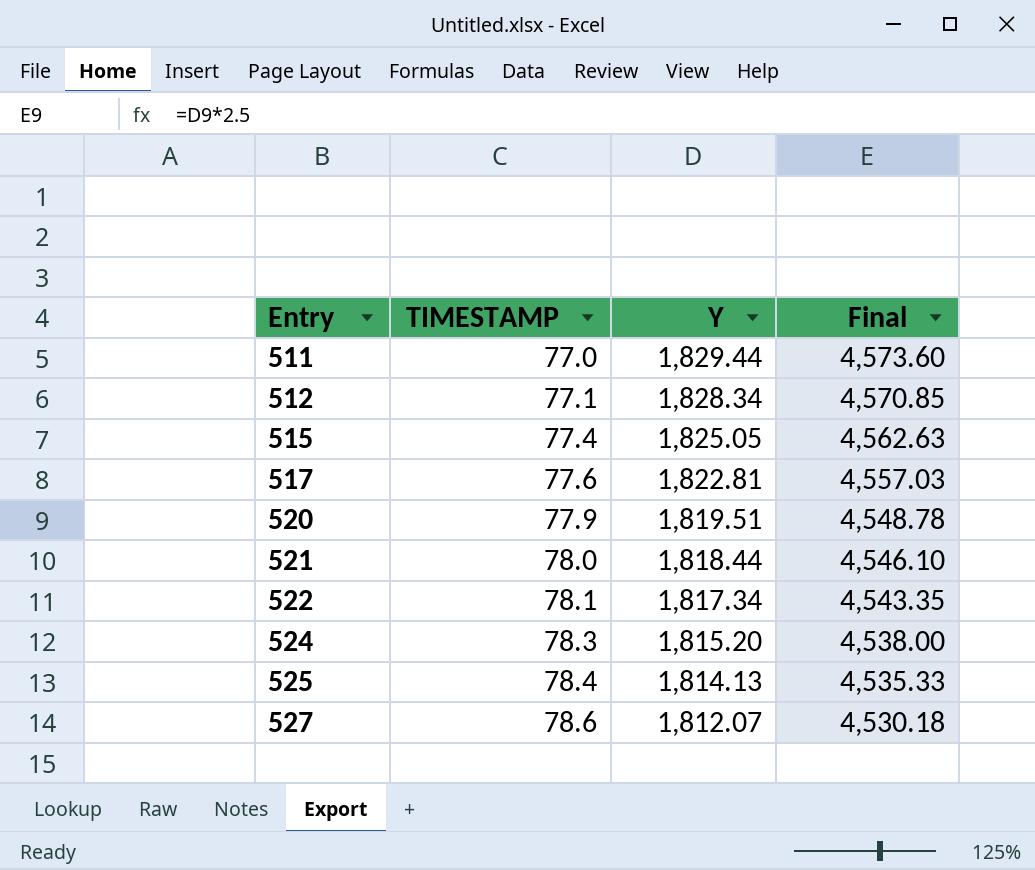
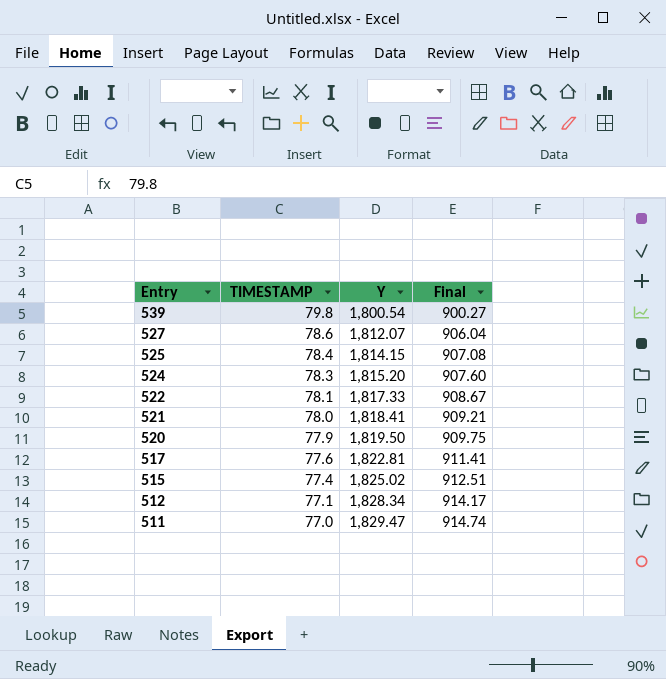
row order: Entry ascending -> Entry descending
column Final | formula: [Y] * 2.5 -> [Y] * 0.5
row 539: none -> 79.8 | 1,800.54 | 900.27
525 | Y: 1,814.13 -> 1,814.15
522 | Y: 1,817.34 -> 1,817.33
521 | Y: 1,818.44 -> 1,818.41
520 | Y: 1,819.51 -> 1,819.50
515 | Y: 1,825.05 -> 1,825.02
511 | Y: 1,829.44 -> 1,829.47

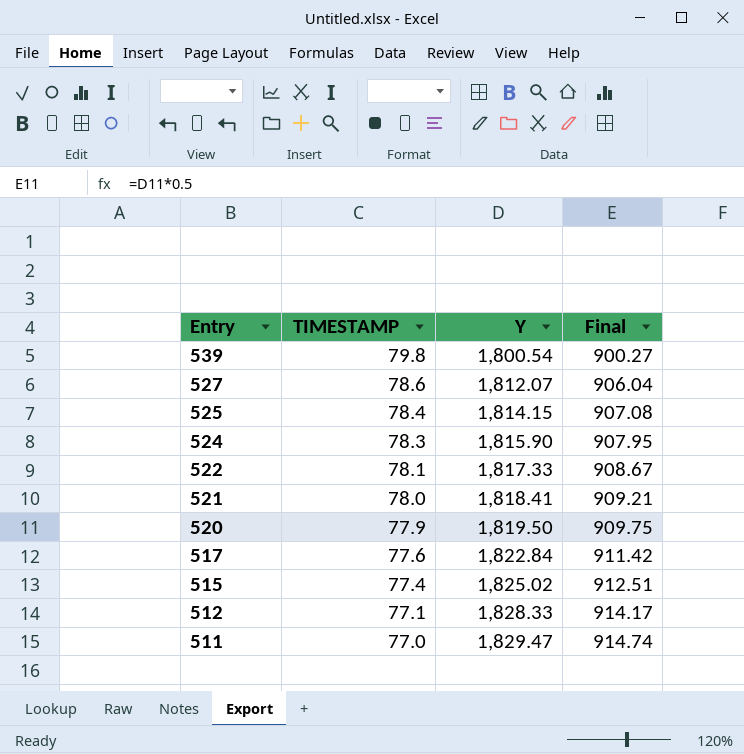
524 | Y: 1,815.20 -> 1,815.90
524 | Final: 907.60 -> 907.95
517 | Y: 1,822.81 -> 1,822.84
517 | Final: 911.41 -> 911.42
512 | Y: 1,828.34 -> 1,828.33

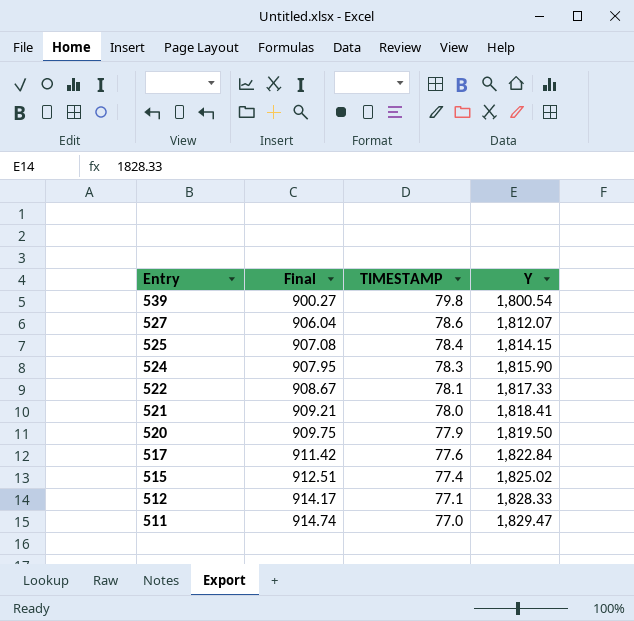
column Final | position: 4 -> 2

